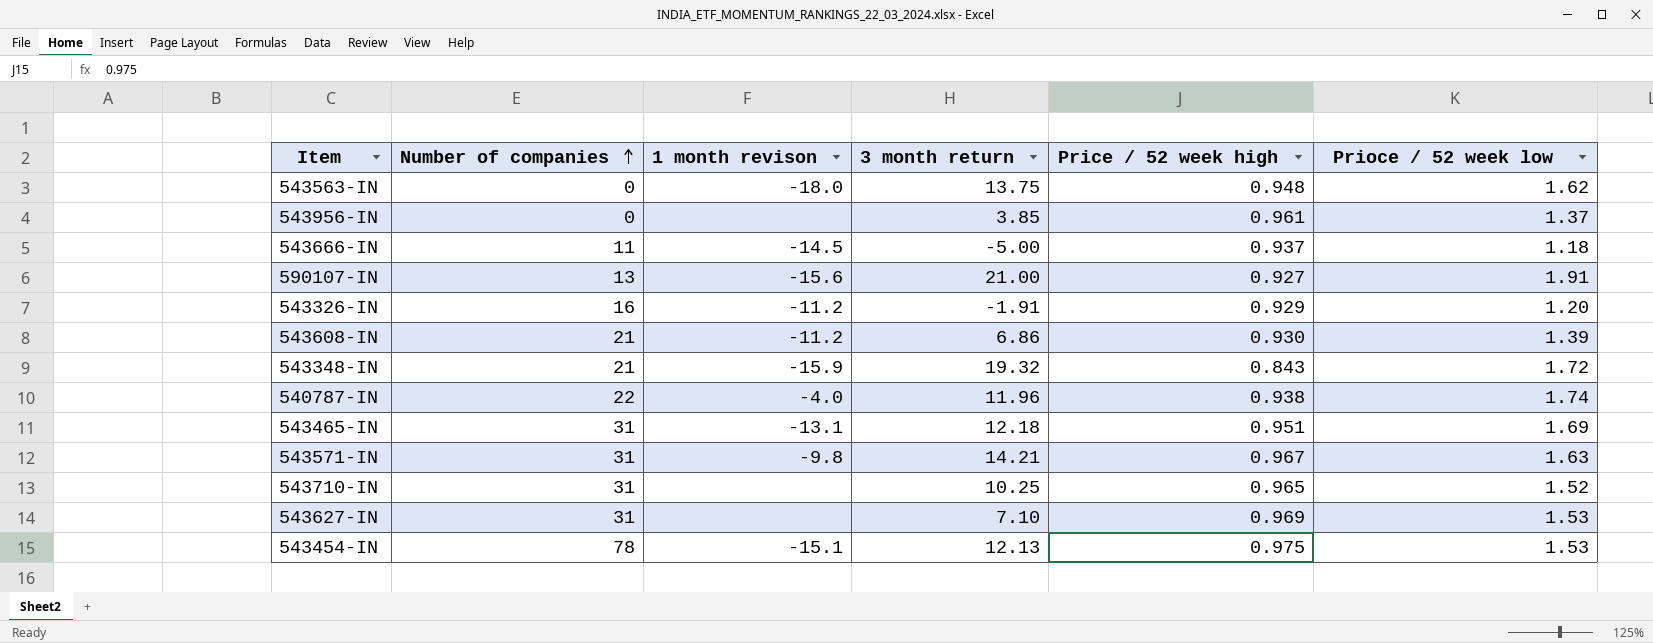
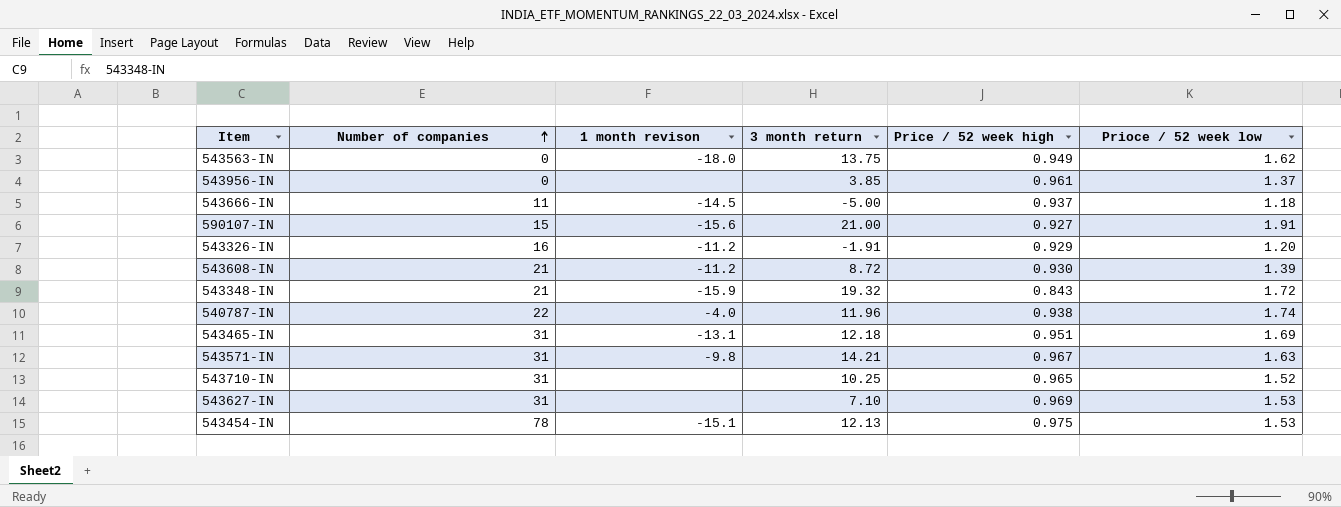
543563-IN | Price / 52 week high: 0.948 -> 0.949
590107-IN | Number of companies: 13 -> 15
543608-IN | 3 month return: 6.86 -> 8.72

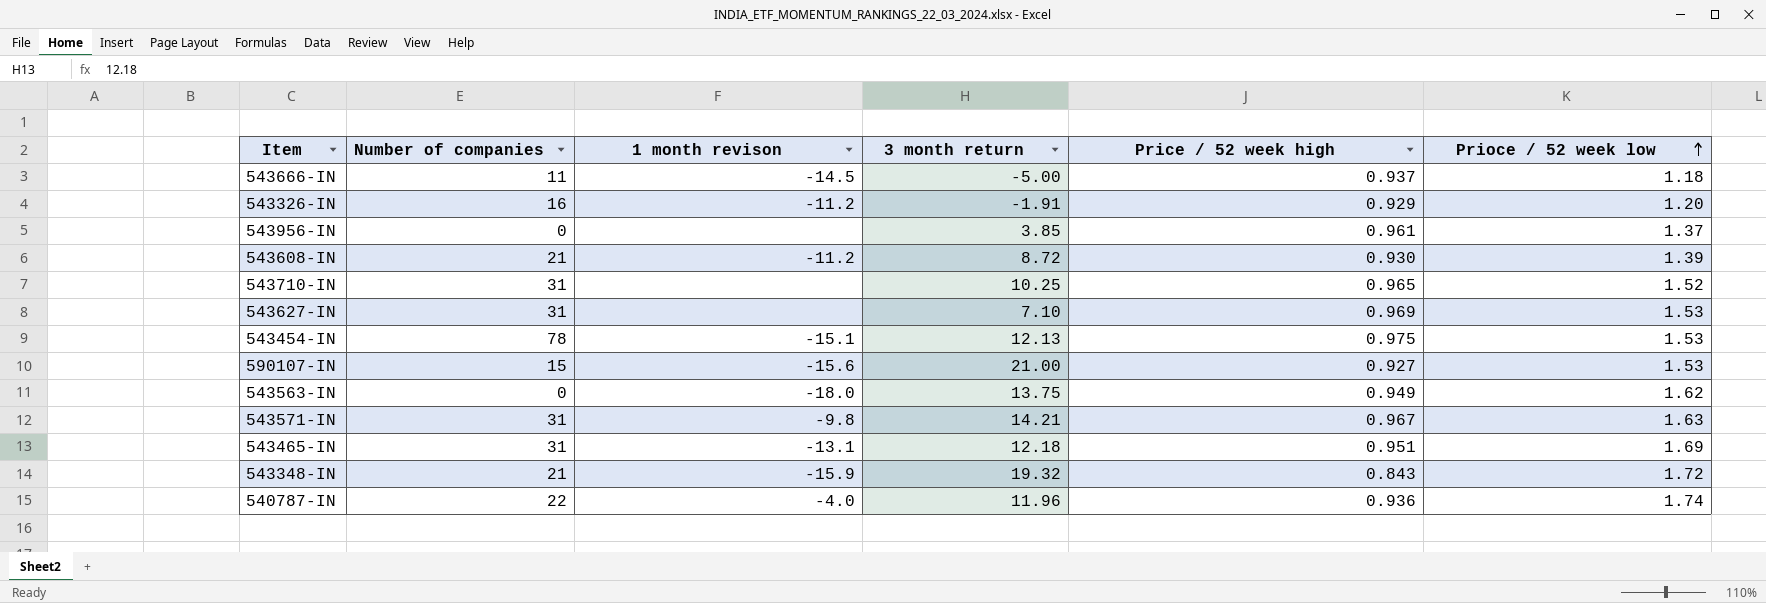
row order: Number of companies ascending -> Prioce / 52 week low ascending
590107-IN | Prioce / 52 week low: 1.91 -> 1.53
540787-IN | Price / 52 week high: 0.938 -> 0.936

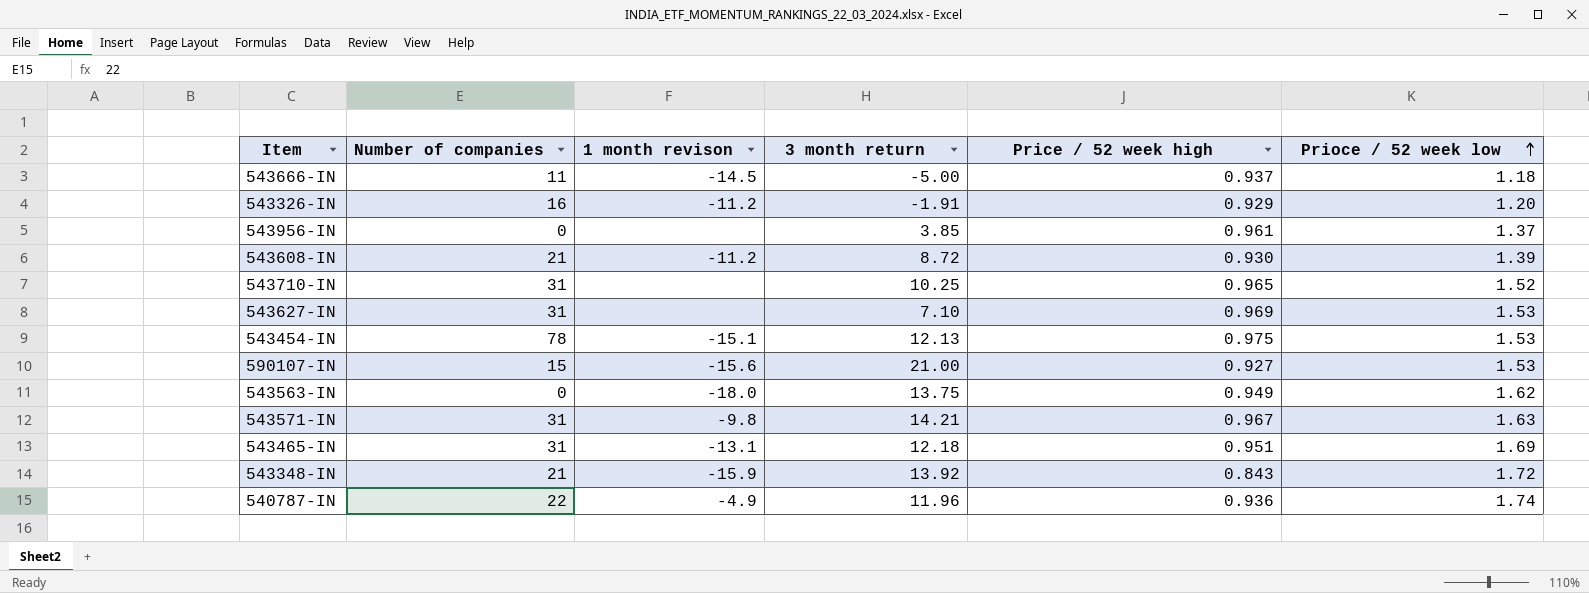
543348-IN | 3 month return: 19.32 -> 13.92
540787-IN | 1 month revison: -4.0 -> -4.9

